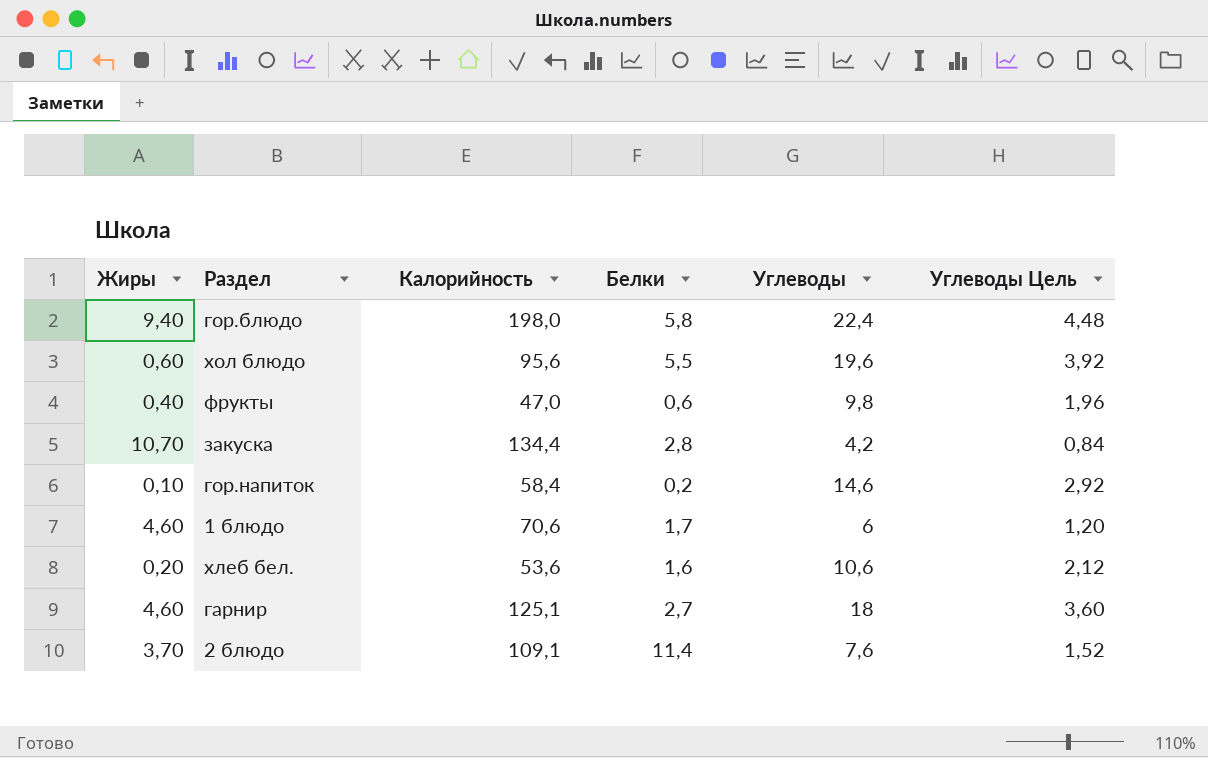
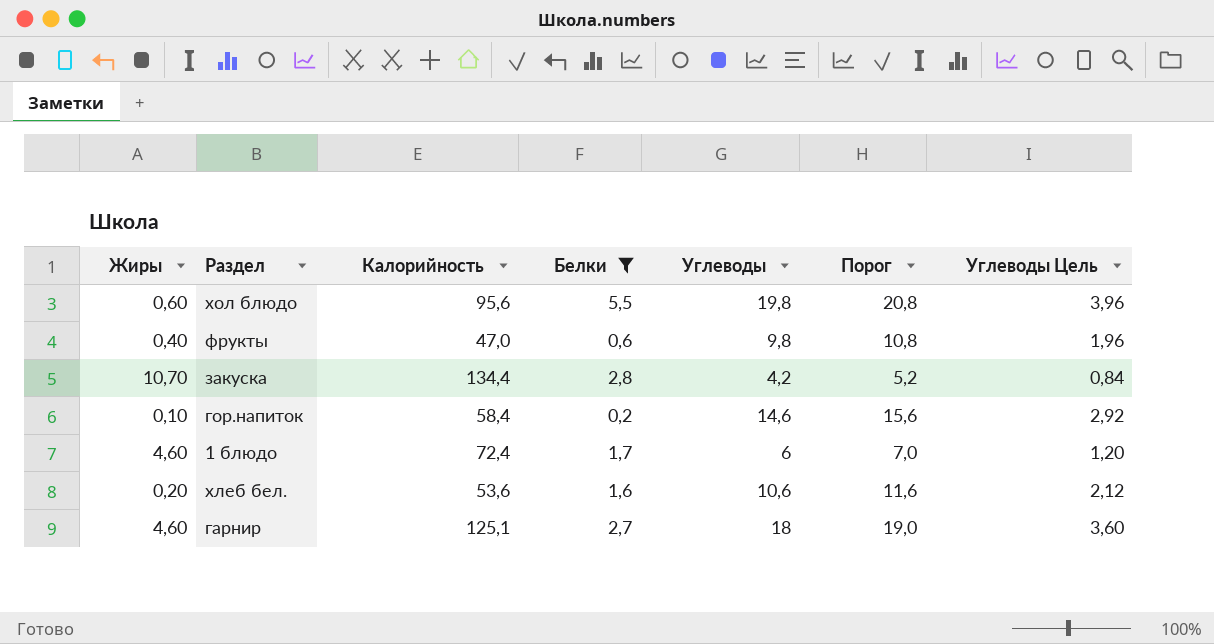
filter: none -> Белки <= 5,5
column Порог | formula: none -> [Углеводы] + 1
хол блюдо | Углеводы: 19,6 -> 19,8
хол блюдо | Углеводы Цель: 3,92 -> 3,96
1 блюдо | Калорийность: 70,6 -> 72,4

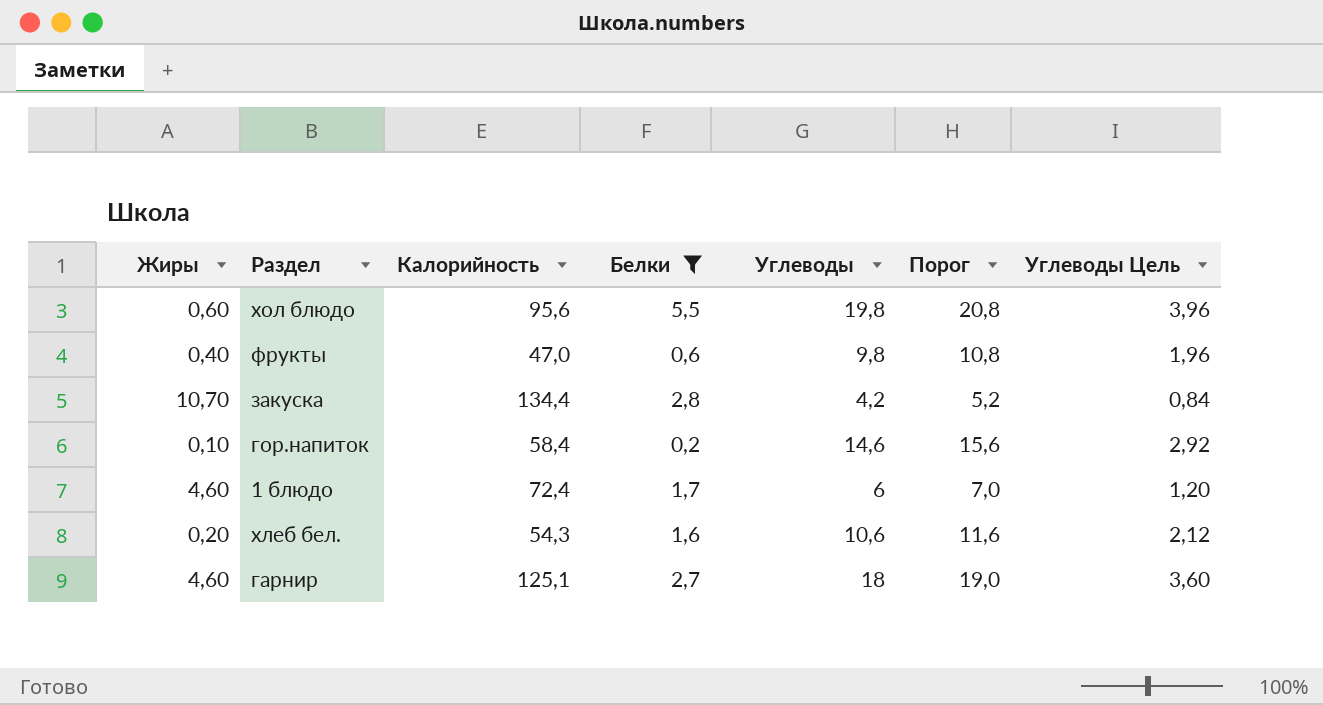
хлеб бел. | Калорийность: 53,6 -> 54,3

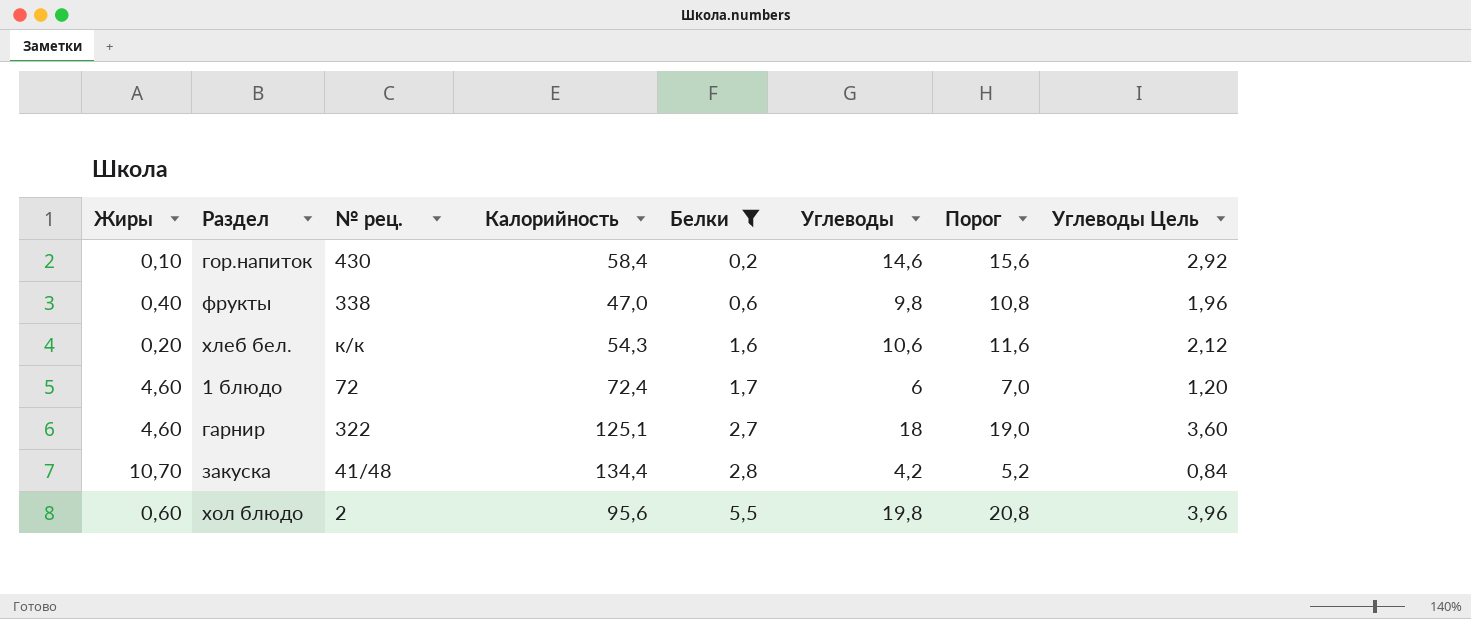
row order: none -> Белки ascending
column № рец. | position: none -> 3

